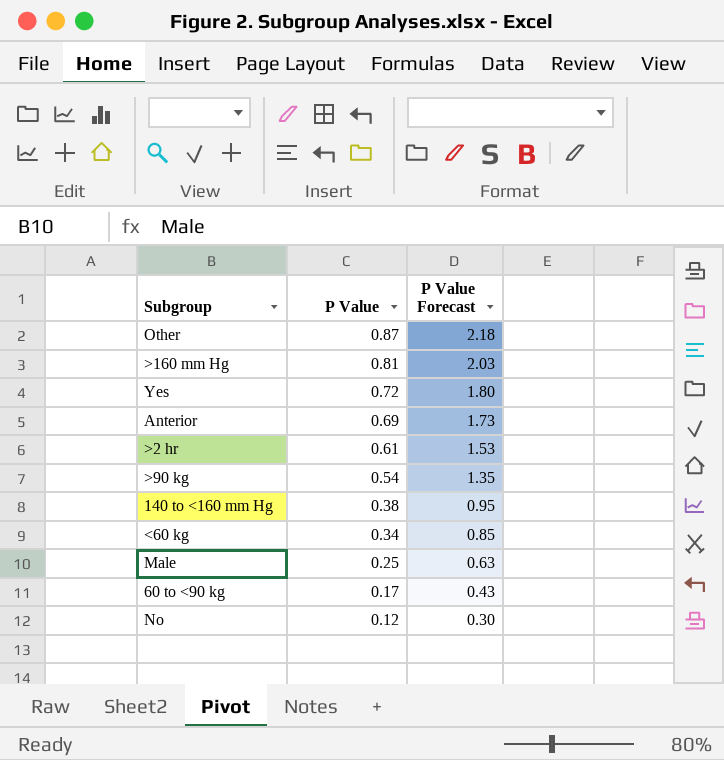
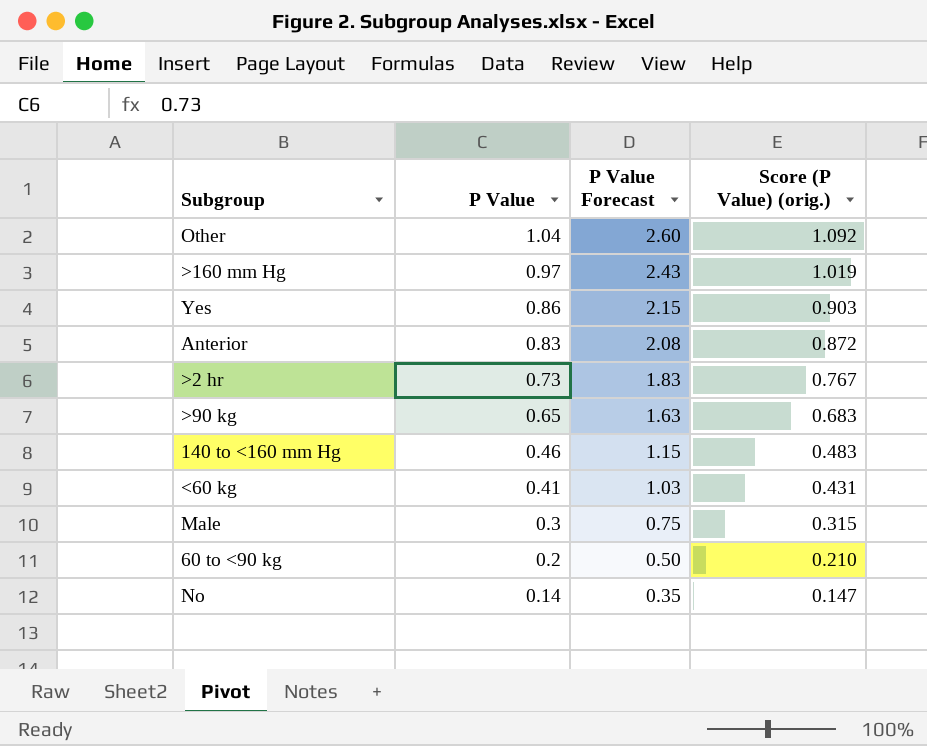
column Score (P Value) (orig.) | formula: none -> [P Value] * 1.05
Other | P Value: 0.87 -> 1.04
Other | P Value Forecast: 2.18 -> 2.60
>160 mm Hg | P Value: 0.81 -> 0.97
>160 mm Hg | P Value Forecast: 2.03 -> 2.43
Yes | P Value: 0.72 -> 0.86
Yes | P Value Forecast: 1.80 -> 2.15
Anterior | P Value: 0.69 -> 0.83
Anterior | P Value Forecast: 1.73 -> 2.08
>2 hr | P Value: 0.61 -> 0.73
>2 hr | P Value Forecast: 1.53 -> 1.83
>90 kg | P Value: 0.54 -> 0.65
>90 kg | P Value Forecast: 1.35 -> 1.63
140 to <160 mm Hg | P Value: 0.38 -> 0.46
140 to <160 mm Hg | P Value Forecast: 0.95 -> 1.15
<60 kg | P Value: 0.34 -> 0.41
<60 kg | P Value Forecast: 0.85 -> 1.03
Male | P Value: 0.25 -> 0.3
Male | P Value Forecast: 0.63 -> 0.75
60 to <90 kg | P Value: 0.17 -> 0.2
60 to <90 kg | P Value Forecast: 0.43 -> 0.50
No | P Value: 0.12 -> 0.14
No | P Value Forecast: 0.30 -> 0.35

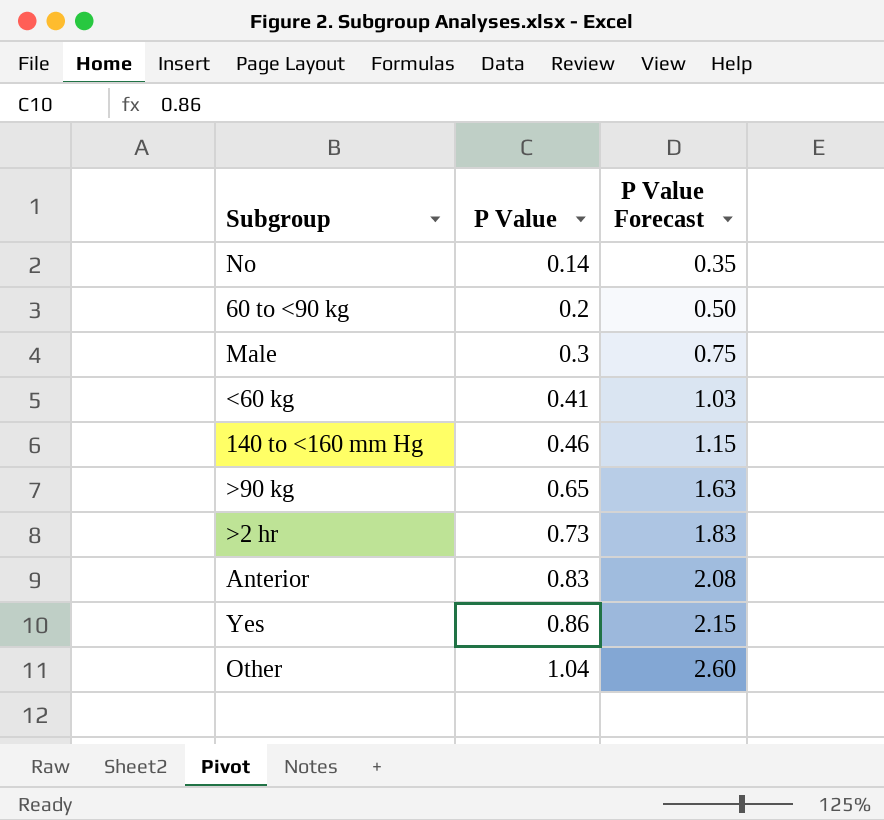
row order: P Value descending -> P Value ascending
column Score (P Value) (orig.) | formula: [P Value] * 1.05 -> none
row >160 mm Hg: 0.97 | 2.43 | 1.019 -> none

